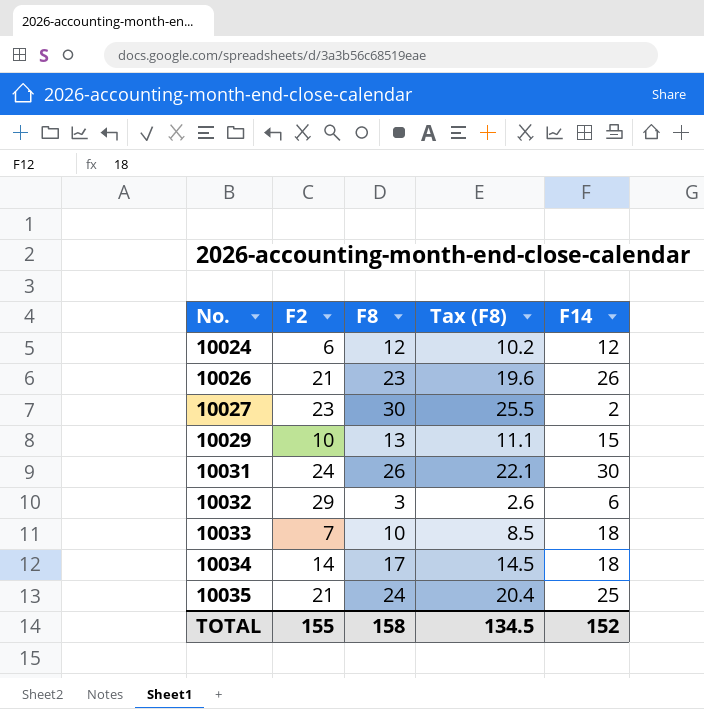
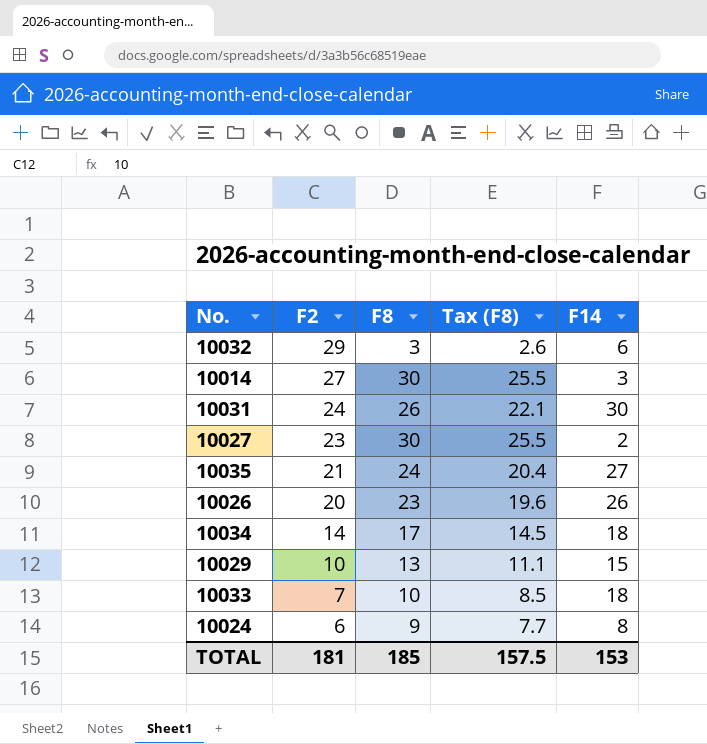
row order: No. ascending -> F2 descending
row 10014: none -> 27 | 30 | 25.5 | 3
10035 | F14: 25 -> 27
10026 | F2: 21 -> 20
10024 | F8: 12 -> 9
10024 | Tax (F8): 10.2 -> 7.7
10024 | F14: 12 -> 8
TOTAL | F2: 155 -> 181
TOTAL | F8: 158 -> 185
TOTAL | Tax (F8): 134.5 -> 157.5
TOTAL | F14: 152 -> 153

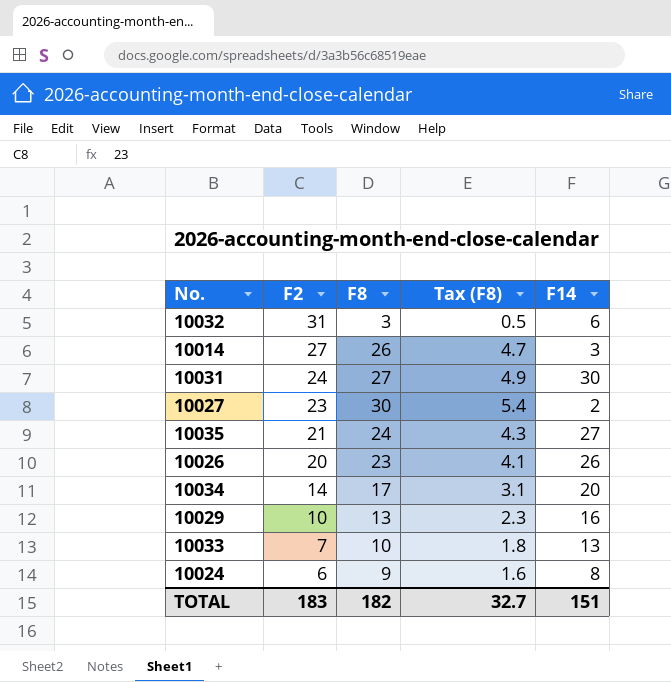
column Tax (F8) | formula: [F8] * 0.85 -> [F8] * 0.18
10032 | F2: 29 -> 31
10014 | F8: 30 -> 26
10031 | F8: 26 -> 27
10034 | F14: 18 -> 20
10029 | F14: 15 -> 16
10033 | F14: 18 -> 13
TOTAL | F2: 181 -> 183
TOTAL | F8: 185 -> 182
TOTAL | Tax (F8): 157.5 -> 32.7
TOTAL | F14: 153 -> 151

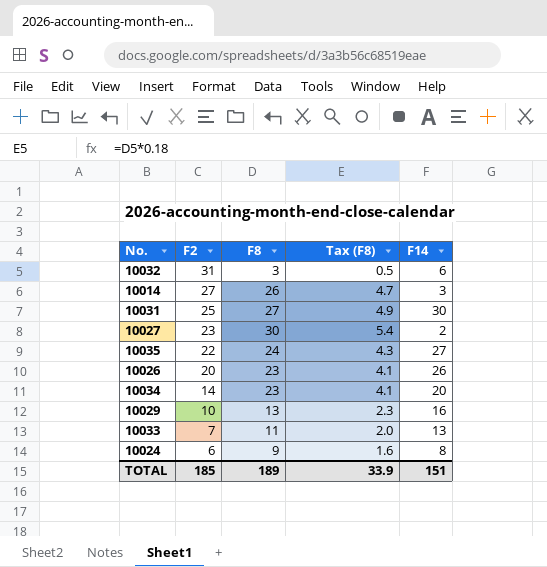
10031 | F2: 24 -> 25
10035 | F2: 21 -> 22
10034 | F8: 17 -> 23
10034 | Tax (F8): 3.1 -> 4.1
10033 | F8: 10 -> 11
10033 | Tax (F8): 1.8 -> 2.0
TOTAL | F2: 183 -> 185
TOTAL | F8: 182 -> 189
TOTAL | Tax (F8): 32.7 -> 33.9

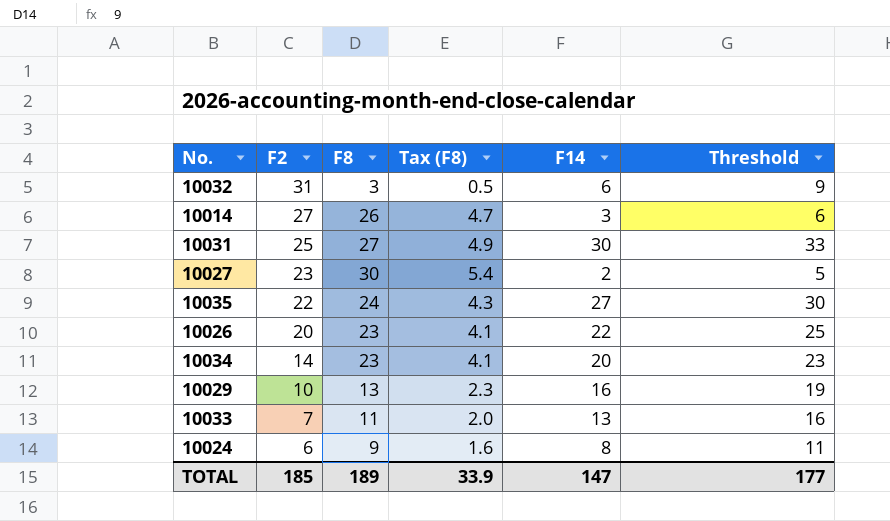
column Threshold | formula: none -> [F14] + 3
10026 | F14: 26 -> 22
TOTAL | F14: 151 -> 147

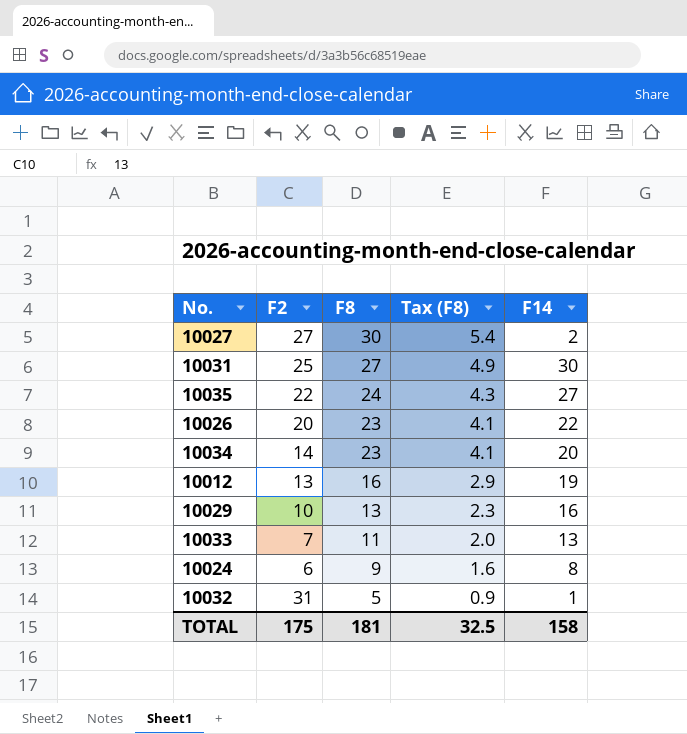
row order: F2 descending -> F8 descending
column Threshold | formula: [F14] + 3 -> none
row 10014: 27 | 26 | 4.7 | 3 | 6 -> none
10027 | F2: 23 -> 27
row 10012: none -> 13 | 16 | 2.9 | 19
10032 | F8: 3 -> 5
10032 | Tax (F8): 0.5 -> 0.9
10032 | F14: 6 -> 1
TOTAL | F2: 185 -> 175
TOTAL | F8: 189 -> 181
TOTAL | Tax (F8): 33.9 -> 32.5
TOTAL | F14: 147 -> 158

